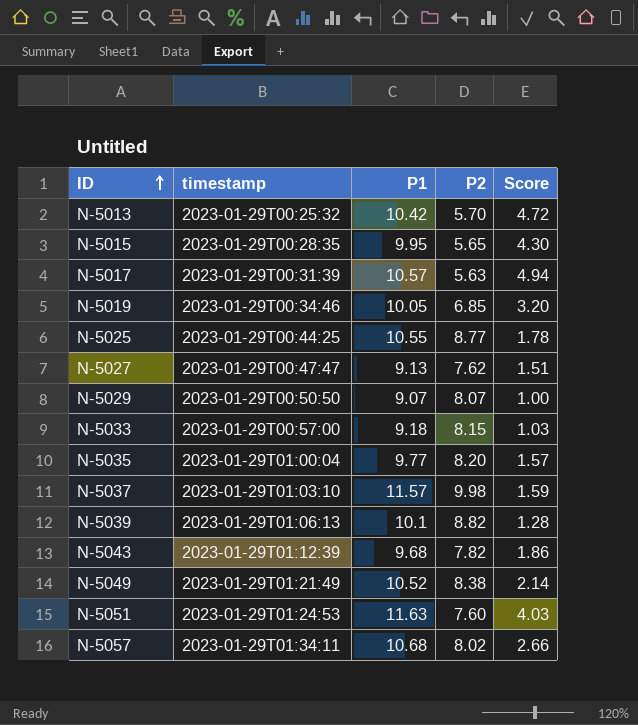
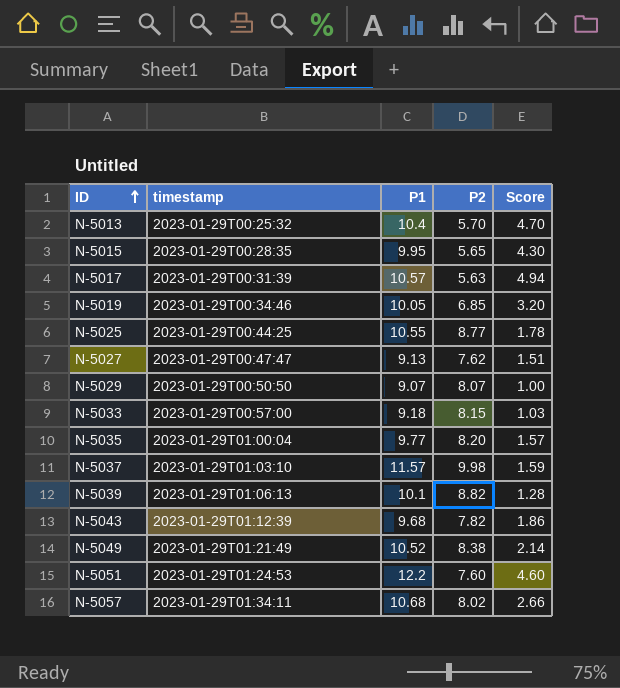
N-5013 | P1: 10.42 -> 10.4
N-5013 | Score: 4.72 -> 4.70
N-5051 | P1: 11.63 -> 12.2
N-5051 | Score: 4.03 -> 4.60

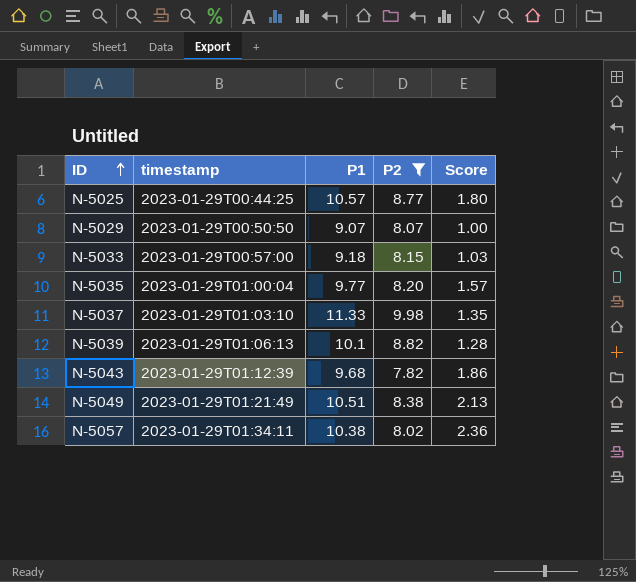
filter: none -> P2 >= 7.82
N-5025 | P1: 10.55 -> 10.57
N-5025 | Score: 1.78 -> 1.80
N-5037 | P1: 11.57 -> 11.33
N-5037 | Score: 1.59 -> 1.35
N-5049 | P1: 10.52 -> 10.51
N-5049 | Score: 2.14 -> 2.13
N-5057 | P1: 10.68 -> 10.38
N-5057 | Score: 2.66 -> 2.36

